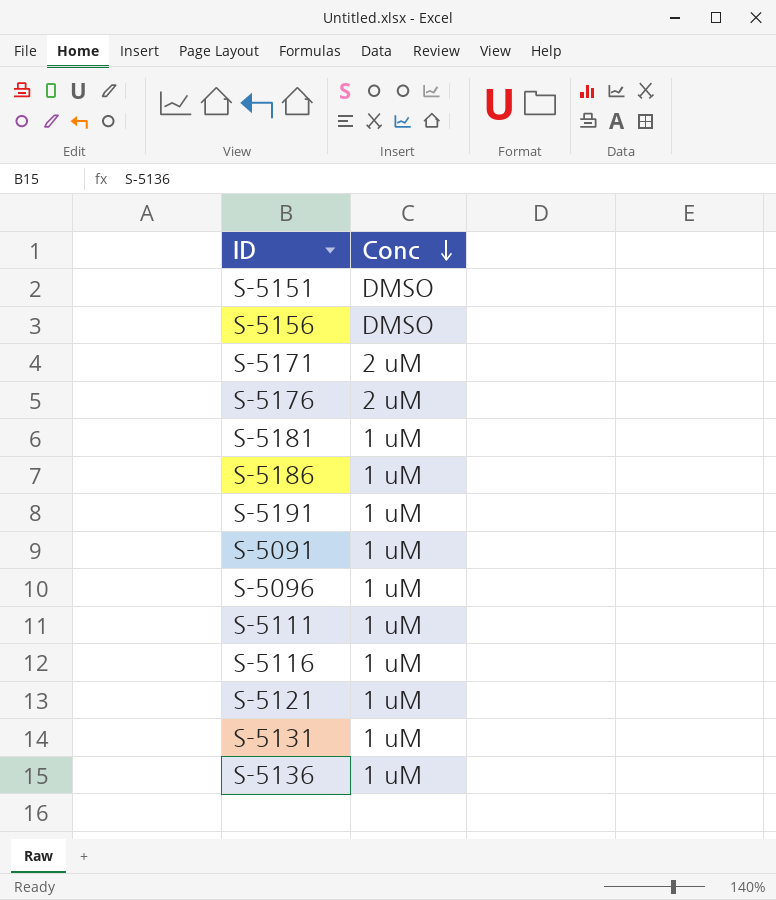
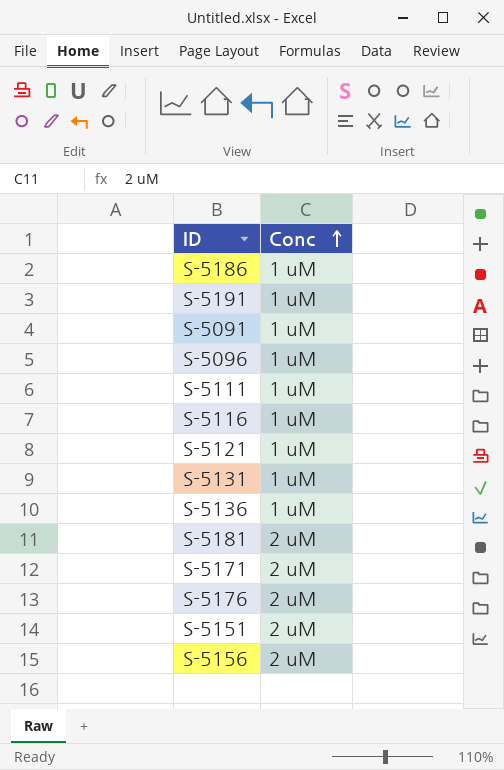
row order: Conc descending -> Conc ascending
S-5181 | Conc: 1 uM -> 2 uM
S-5151 | Conc: DMSO -> 2 uM
S-5156 | Conc: DMSO -> 2 uM

